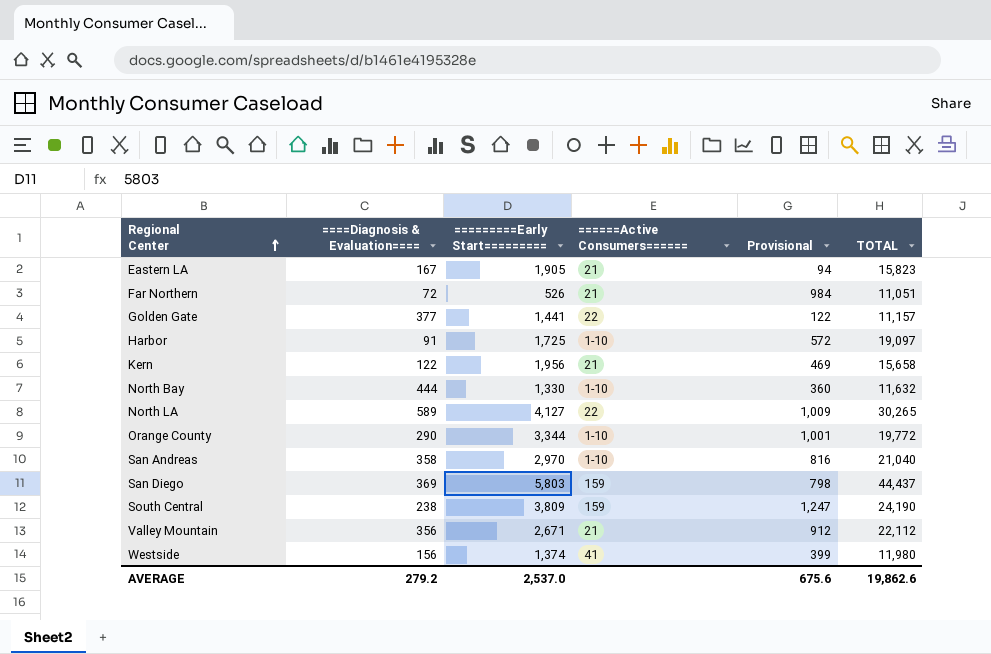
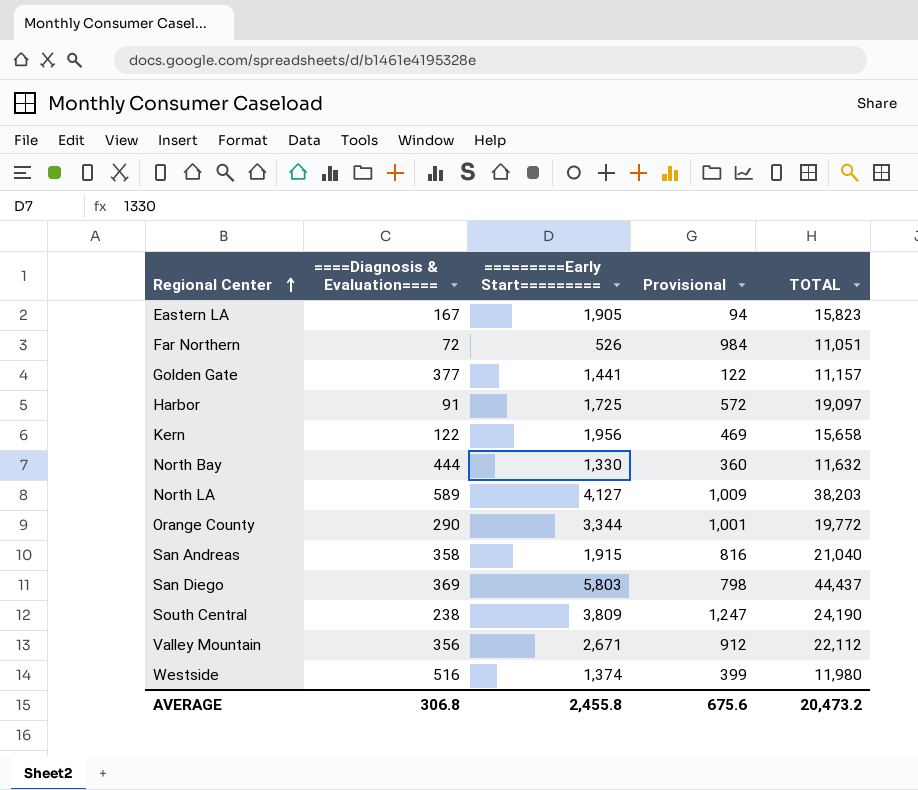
column ======Active Consumers====== | position: 4 -> none
North LA | TOTAL: 30,265 -> 38,203
San Andreas | =========Early Start=========: 2,970 -> 1,915
Westside | ====Diagnosis & Evaluation====: 156 -> 516
AVERAGE | ====Diagnosis & Evaluation====: 279.2 -> 306.8
AVERAGE | =========Early Start=========: 2,537.0 -> 2,455.8
AVERAGE | TOTAL: 19,862.6 -> 20,473.2

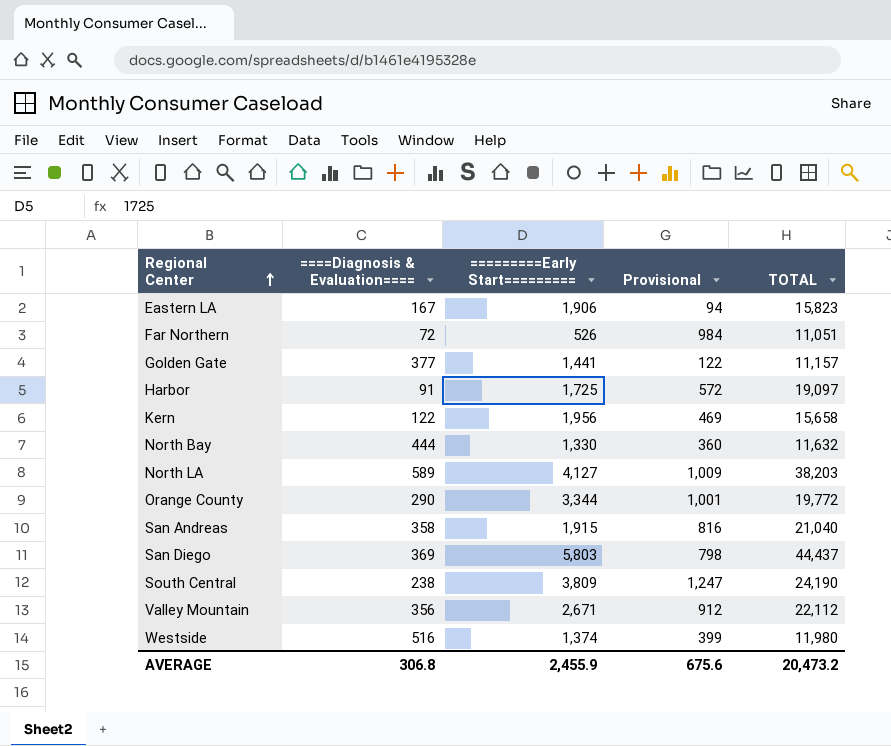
Eastern LA | =========Early Start=========: 1,905 -> 1,906
AVERAGE | =========Early Start=========: 2,455.8 -> 2,455.9

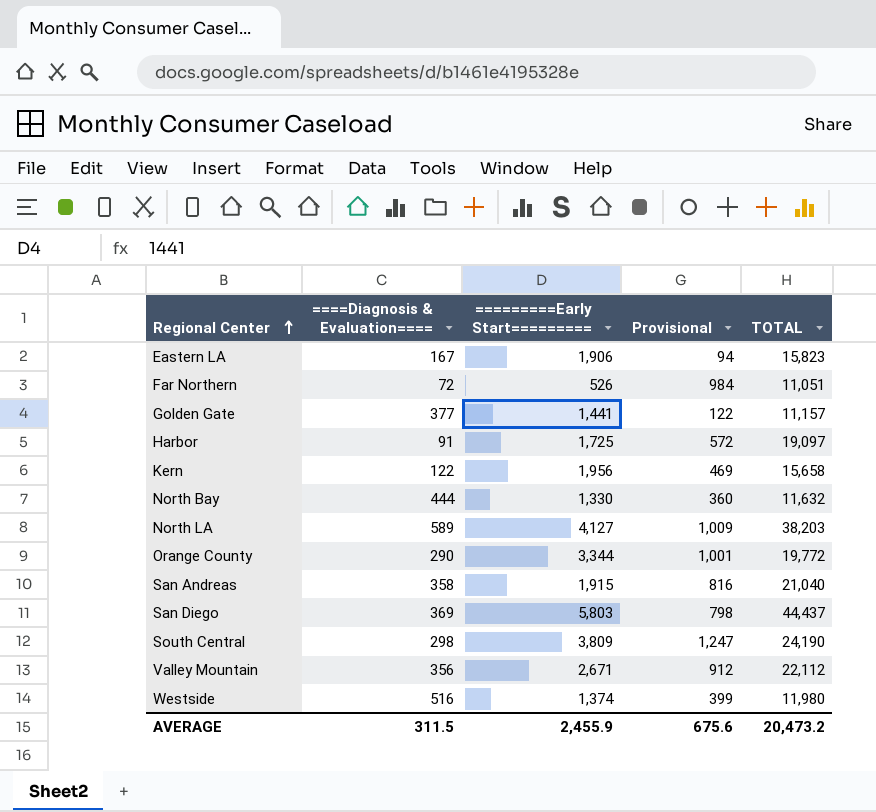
South Central | ====Diagnosis & Evaluation====: 238 -> 298
AVERAGE | ====Diagnosis & Evaluation====: 306.8 -> 311.5

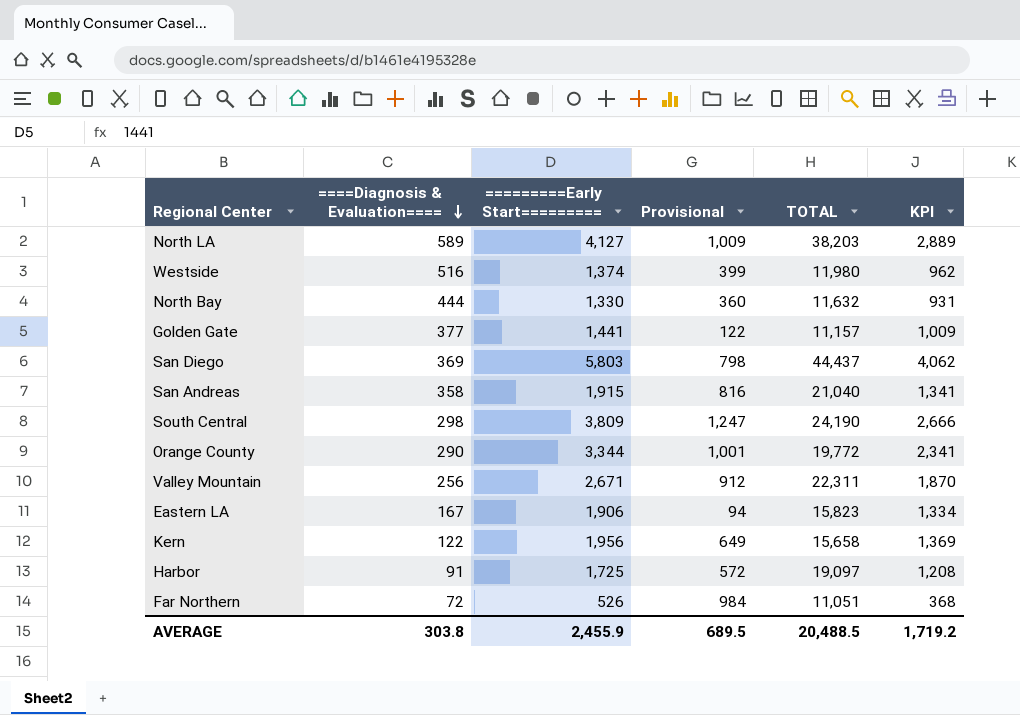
row order: Regional Center ascending -> ====Diagnosis & Evaluation==== descending
column KPI | formula: none -> [=========Early Start=========] * 0.7
Valley Mountain | ====Diagnosis & Evaluation====: 356 -> 256
Valley Mountain | TOTAL: 22,112 -> 22,311
Kern | Provisional: 469 -> 649
AVERAGE | ====Diagnosis & Evaluation====: 311.5 -> 303.8
AVERAGE | Provisional: 675.6 -> 689.5
AVERAGE | TOTAL: 20,473.2 -> 20,488.5

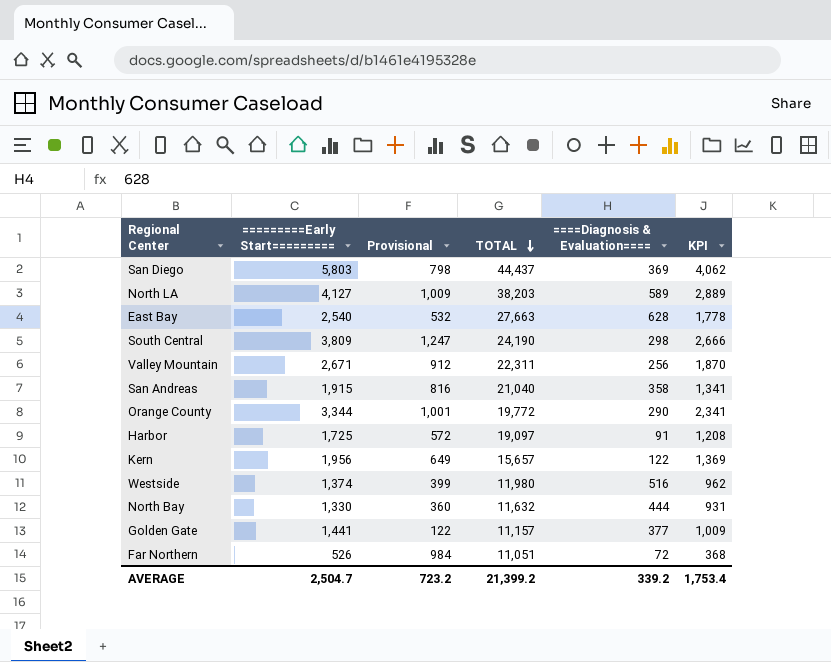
row order: ====Diagnosis & Evaluation==== descending -> TOTAL descending
column ====Diagnosis & Evaluation==== | position: 2 -> 5
row Eastern LA: 167 | 1,906 | 94 | 15,823 | 1,334 -> none
row East Bay: none -> 2,540 | 532 | 27,663 | 628 | 1,778
Kern | TOTAL: 15,658 -> 15,657
AVERAGE | =========Early Start=========: 2,455.9 -> 2,504.7
AVERAGE | Provisional: 689.5 -> 723.2
AVERAGE | TOTAL: 20,488.5 -> 21,399.2
AVERAGE | ====Diagnosis & Evaluation====: 303.8 -> 339.2
AVERAGE | KPI: 1,719.2 -> 1,753.4

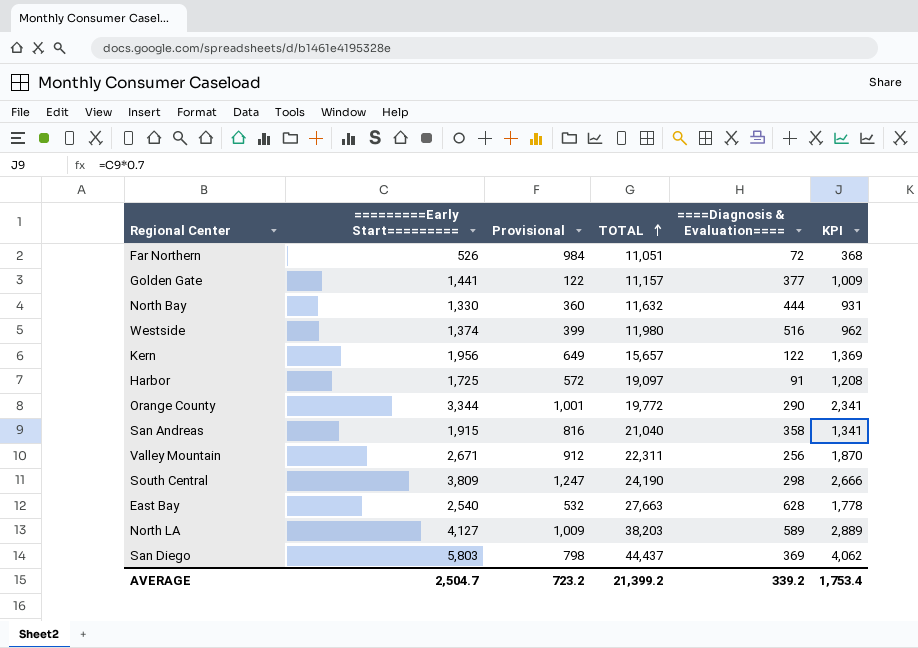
row order: TOTAL descending -> TOTAL ascending

